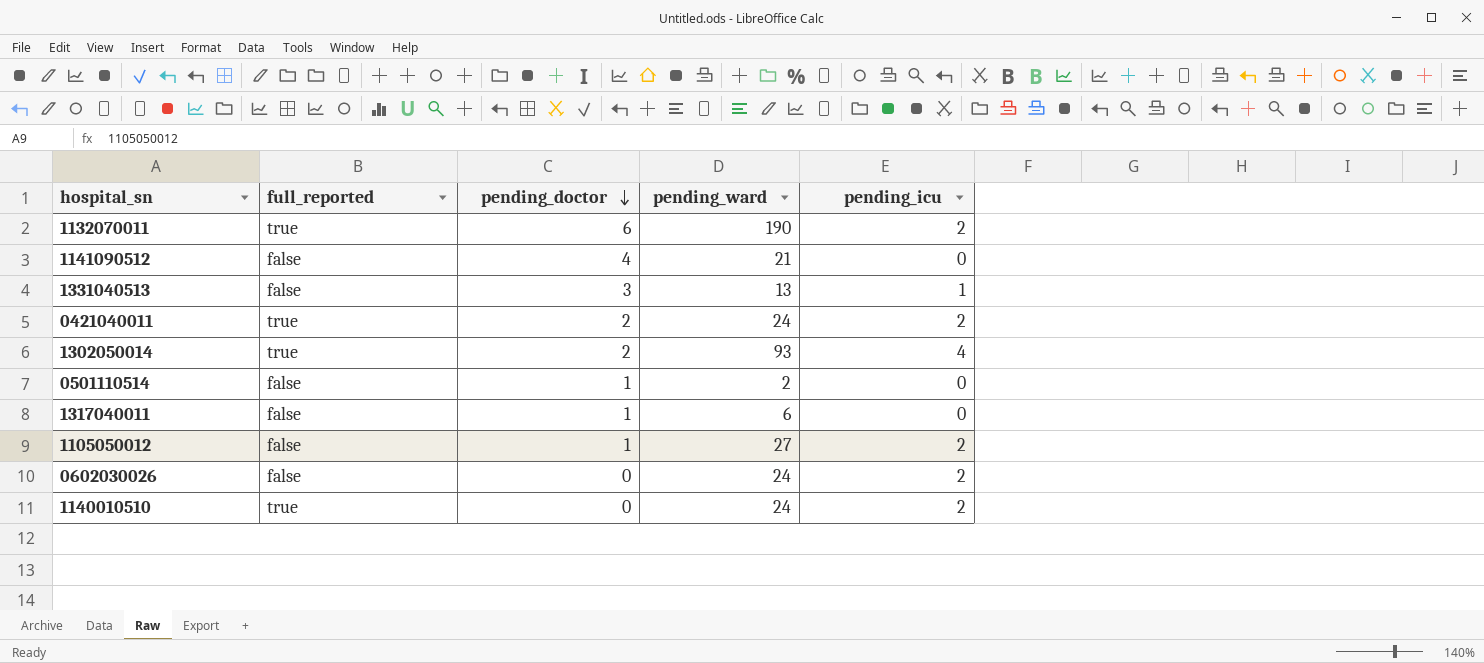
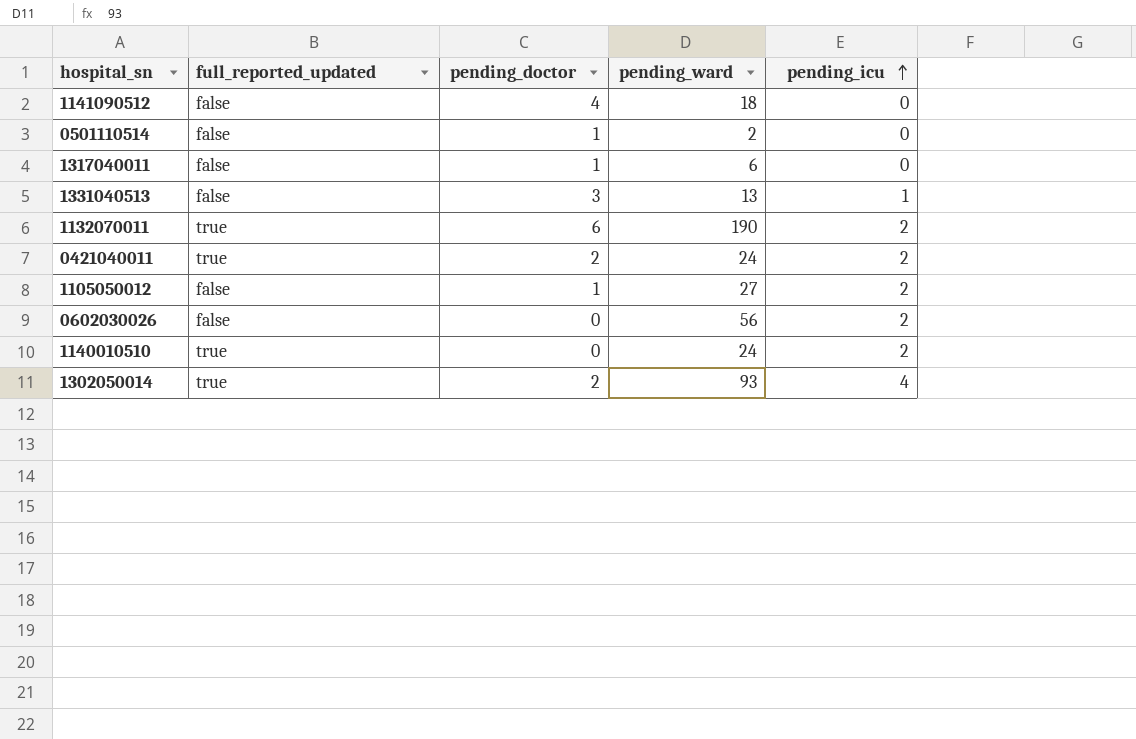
row order: pending_doctor descending -> pending_icu ascending
column name: full_reported -> full_reported_updated
1141090512 | pending_ward: 21 -> 18
0602030026 | pending_ward: 24 -> 56

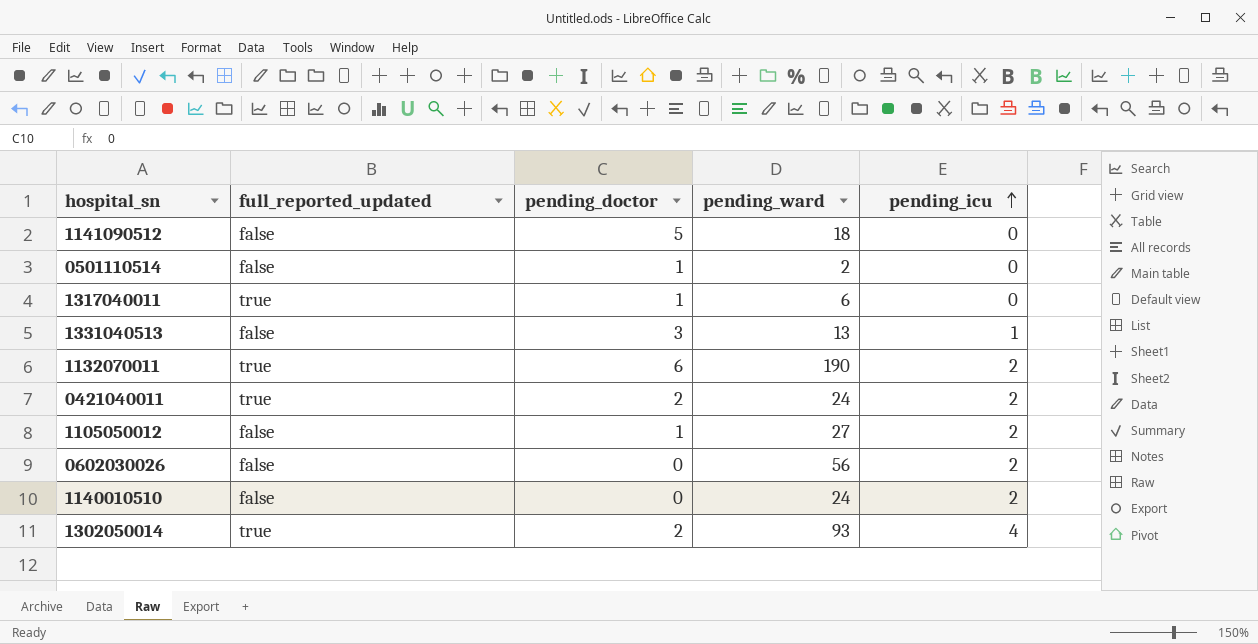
1141090512 | pending_doctor: 4 -> 5
1317040011 | full_reported_updated: false -> true
1140010510 | full_reported_updated: true -> false

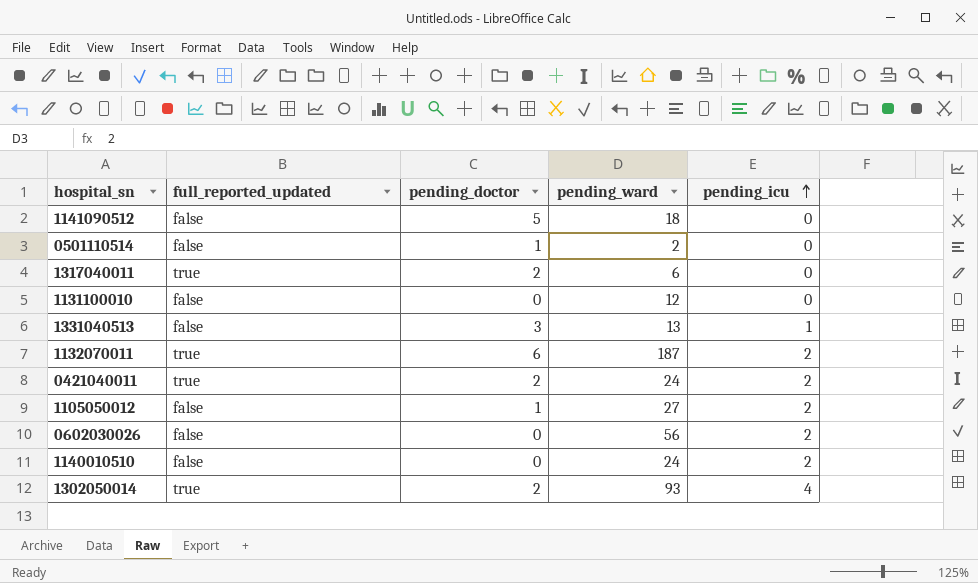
1317040011 | pending_doctor: 1 -> 2
row 1131100010: none -> false | 0 | 12 | 0
1132070011 | pending_ward: 190 -> 187

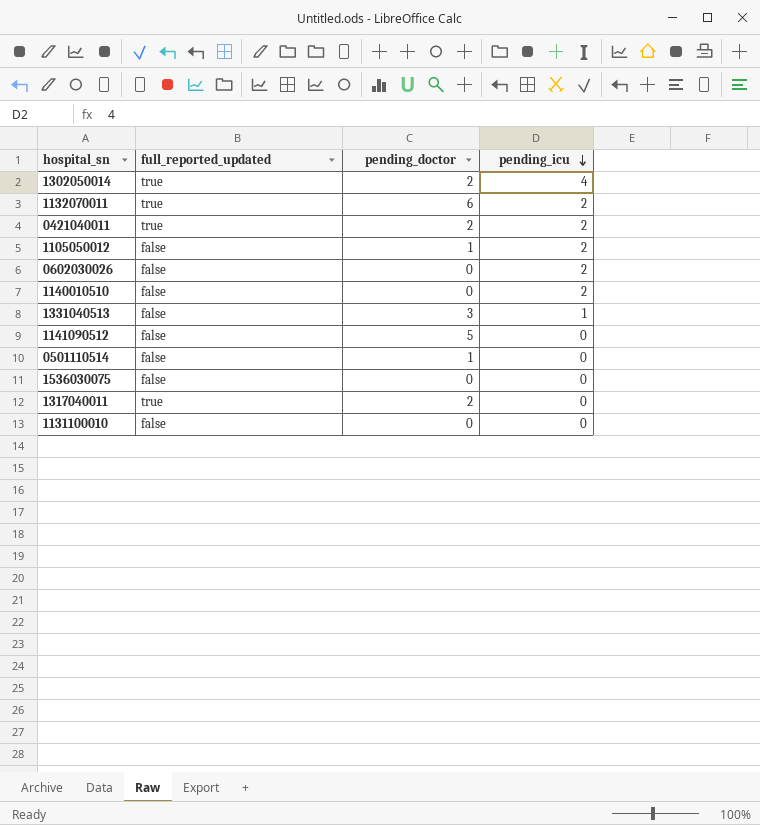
row order: pending_icu ascending -> pending_icu descending
column pending_ward | position: 4 -> none
row 1536030075: none -> false | 0 | 0

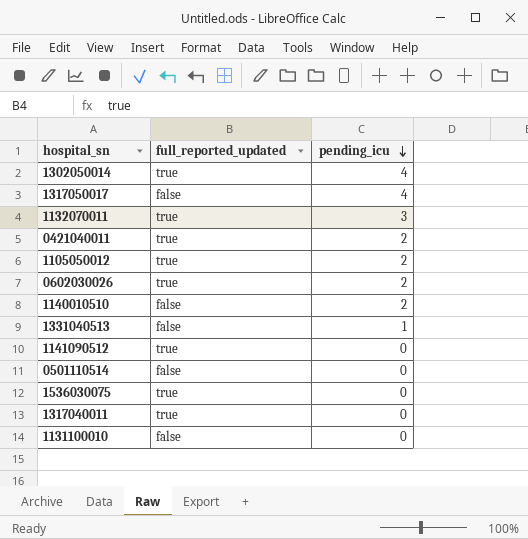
column pending_doctor | position: 3 -> none
row 1317050017: none -> false | 4
1132070011 | pending_icu: 2 -> 3
1105050012 | full_reported_updated: false -> true
0602030026 | full_reported_updated: false -> true
1141090512 | full_reported_updated: false -> true
1536030075 | full_reported_updated: false -> true

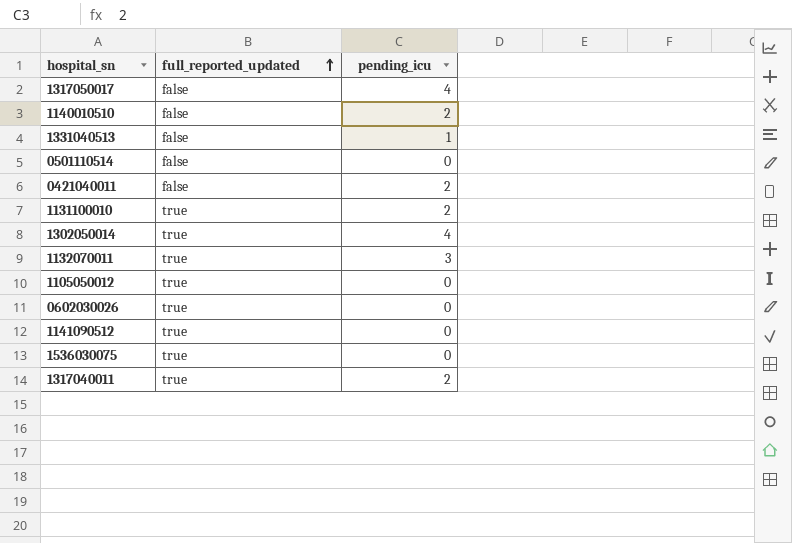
row order: pending_icu descending -> full_reported_updated ascending
0421040011 | full_reported_updated: true -> false
1131100010 | full_reported_updated: false -> true
1131100010 | pending_icu: 0 -> 2
1105050012 | pending_icu: 2 -> 0
0602030026 | pending_icu: 2 -> 0
1317040011 | pending_icu: 0 -> 2

